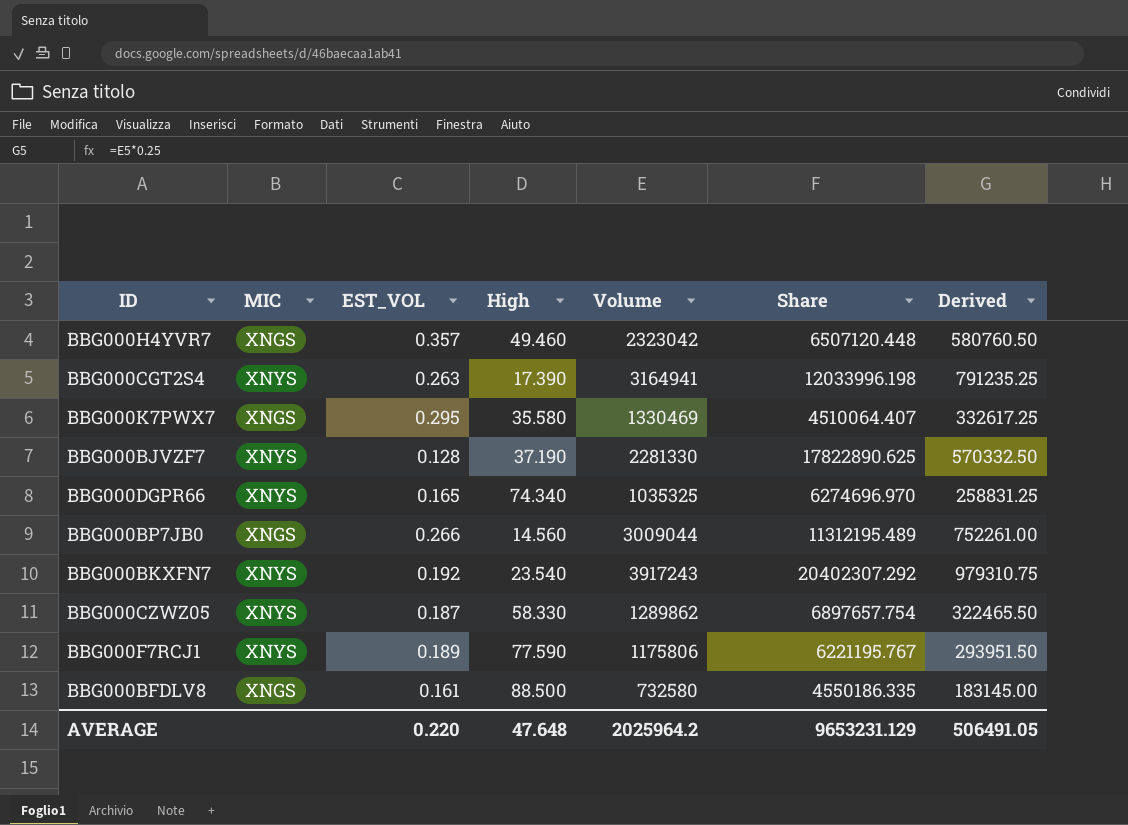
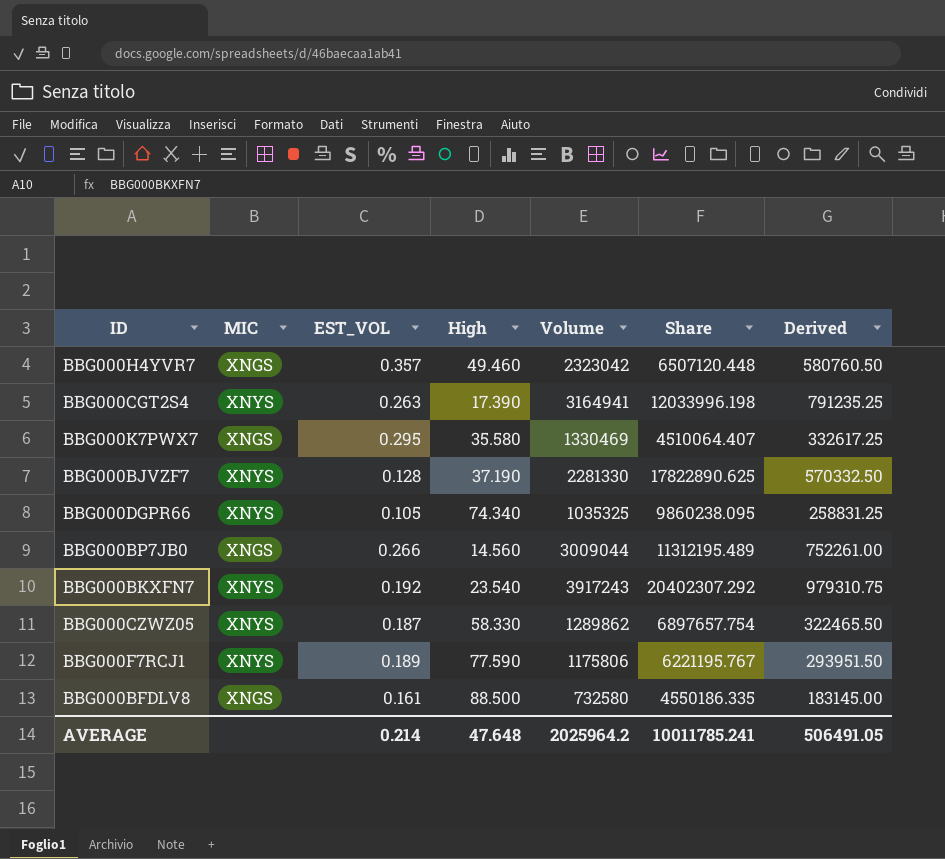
BBG000DGPR66 | EST_VOL: 0.165 -> 0.105
BBG000DGPR66 | Share: 6274696.970 -> 9860238.095
AVERAGE | EST_VOL: 0.220 -> 0.214
AVERAGE | Share: 9653231.129 -> 10011785.241

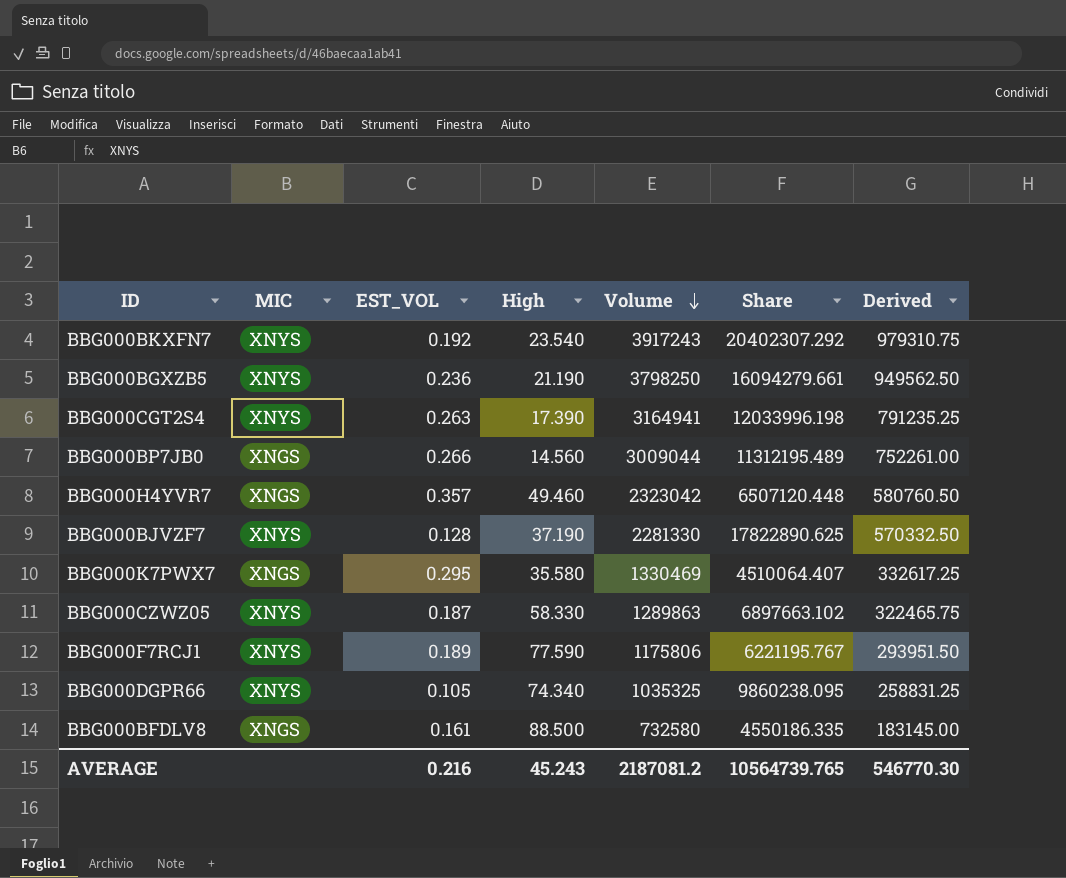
row order: none -> Volume descending
row BBG000BGXZB5: none -> XNYS | 0.236 | 21.190 | 3798250 | 16094279.661 | 949562.50
BBG000CZWZ05 | Volume: 1289862 -> 1289863
BBG000CZWZ05 | Share: 6897657.754 -> 6897663.102
BBG000CZWZ05 | Derived: 322465.50 -> 322465.75
AVERAGE | EST_VOL: 0.214 -> 0.216
AVERAGE | High: 47.648 -> 45.243
AVERAGE | Volume: 2025964.2 -> 2187081.2
AVERAGE | Share: 10011785.241 -> 10564739.765
AVERAGE | Derived: 506491.05 -> 546770.30

